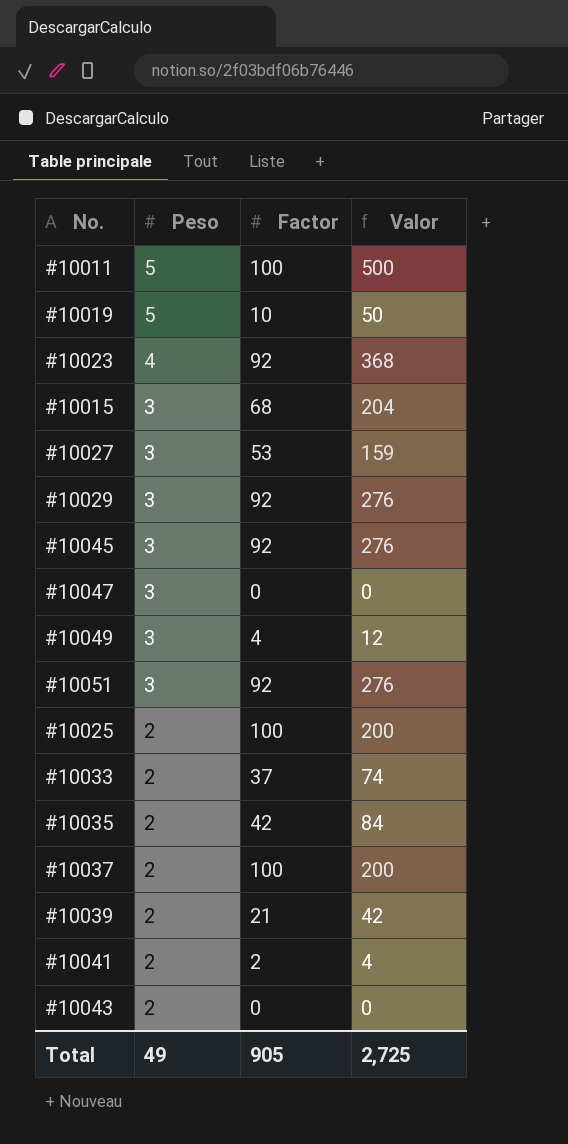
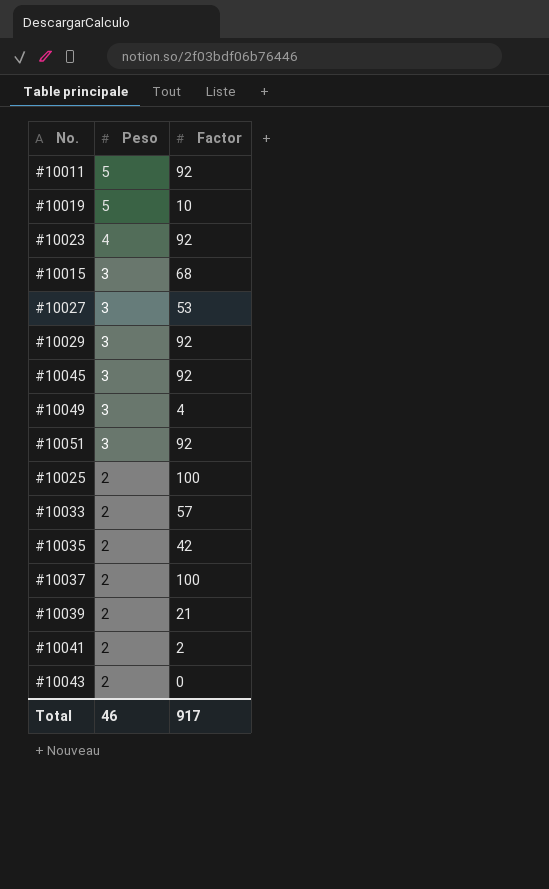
column Valor | formula: [Peso] * [Factor] -> none
row #10047: 3 | 0 | 0 -> none
#10011 | Factor: 100 -> 92
#10033 | Factor: 37 -> 57
Total | Peso: 49 -> 46
Total | Factor: 905 -> 917

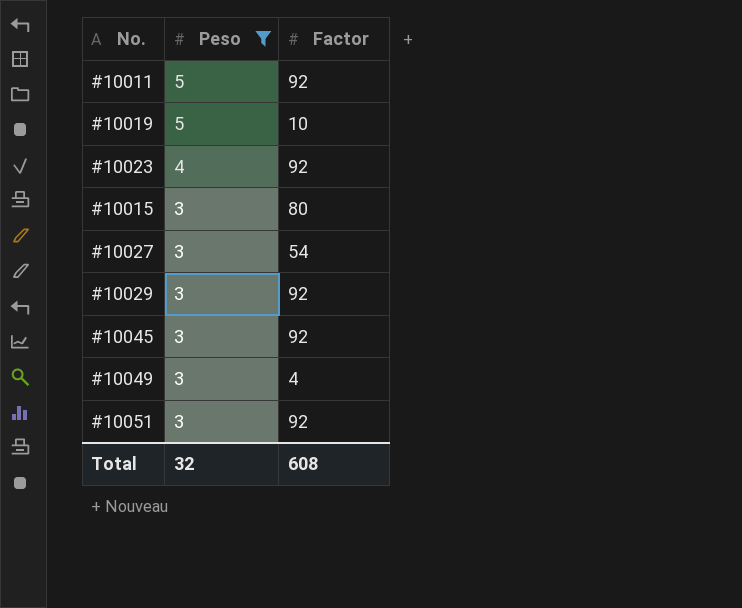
filter: none -> Peso != 2
#10015 | Factor: 68 -> 80
#10027 | Factor: 53 -> 54
Total | Peso: 46 -> 32
Total | Factor: 917 -> 608

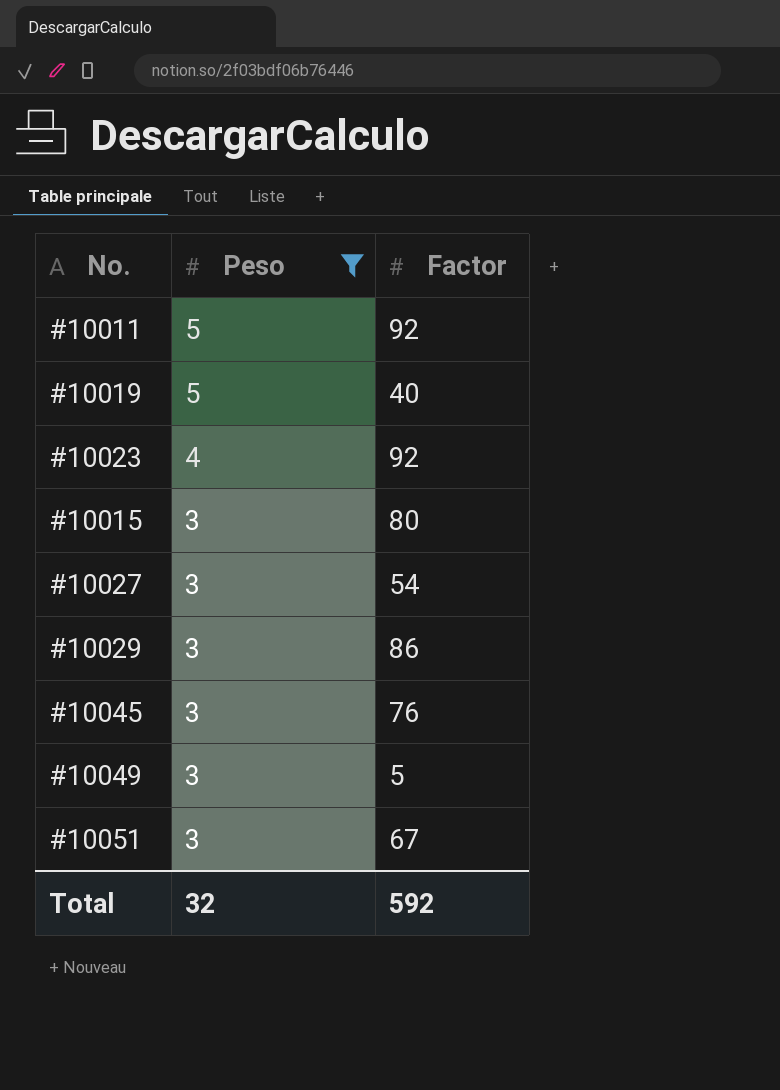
#10019 | Factor: 10 -> 40
#10029 | Factor: 92 -> 86
#10045 | Factor: 92 -> 76
#10049 | Factor: 4 -> 5
#10051 | Factor: 92 -> 67
Total | Factor: 608 -> 592

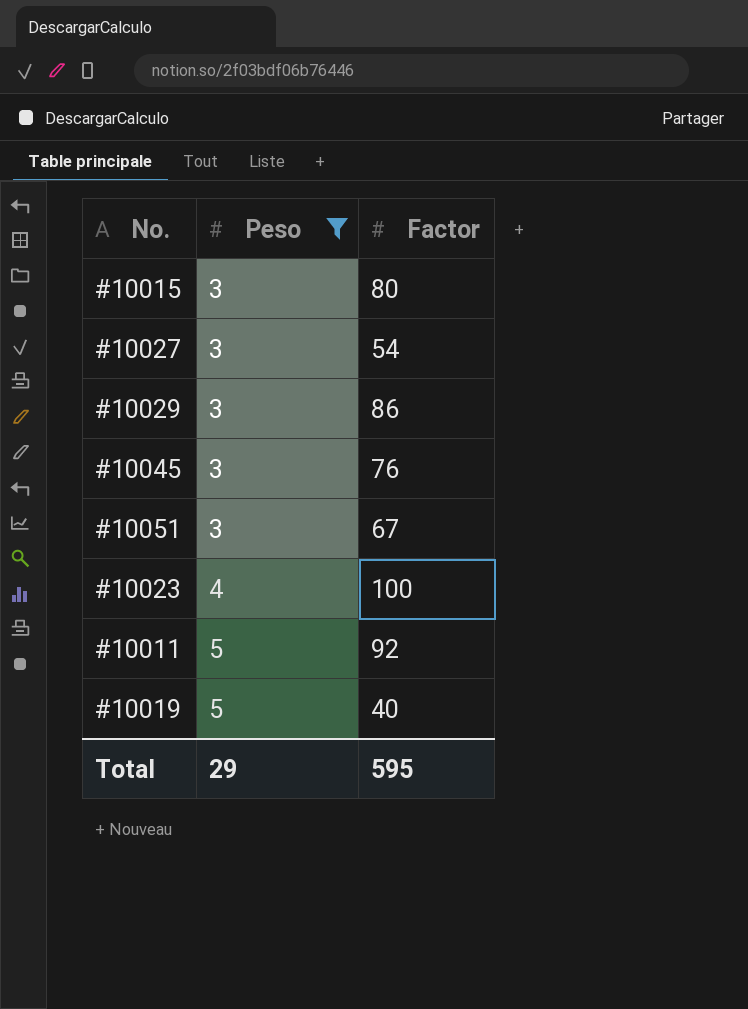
row order: Peso descending -> Peso ascending
row #10049: 3 | 5 -> none
#10023 | Factor: 92 -> 100
Total | Peso: 32 -> 29
Total | Factor: 592 -> 595

